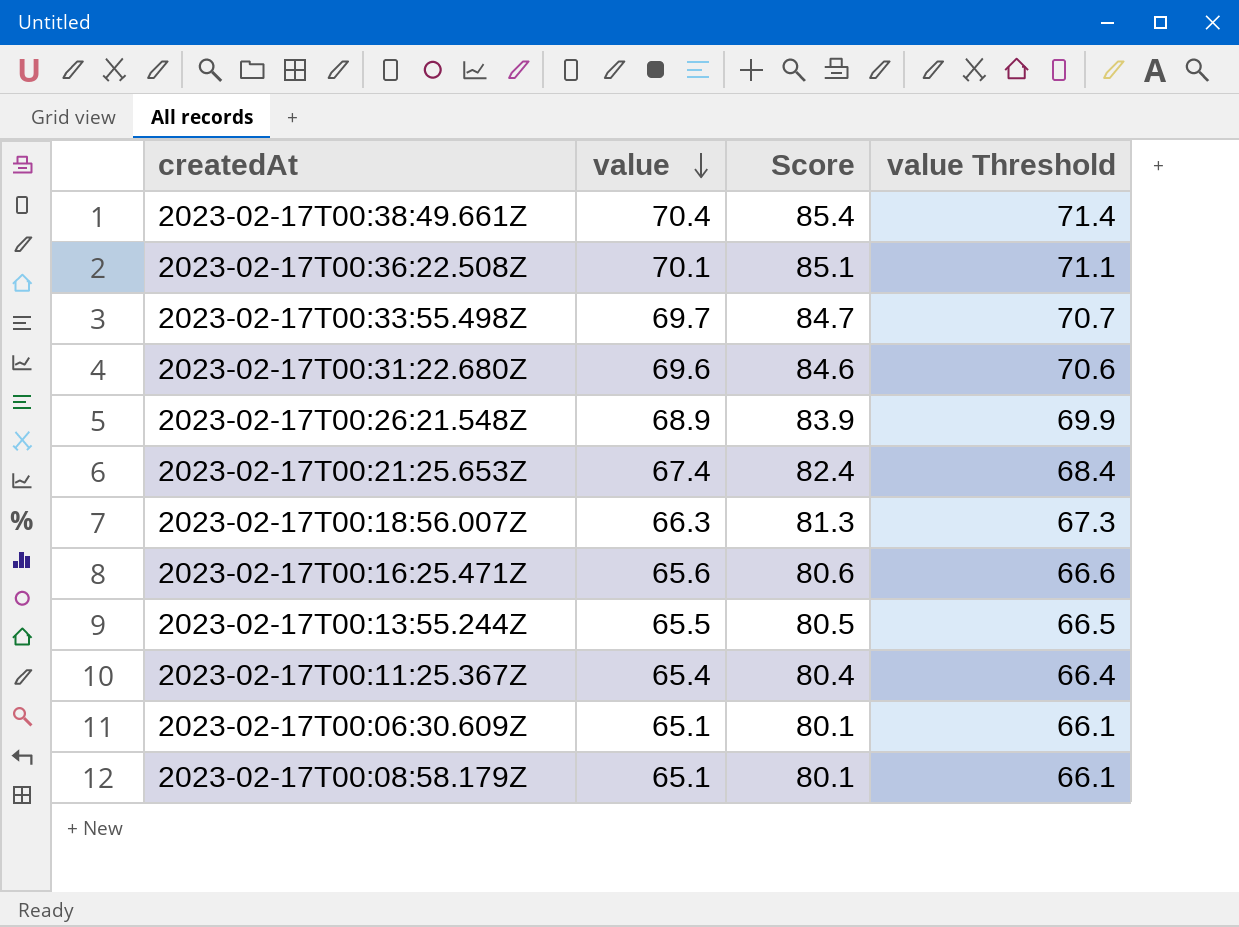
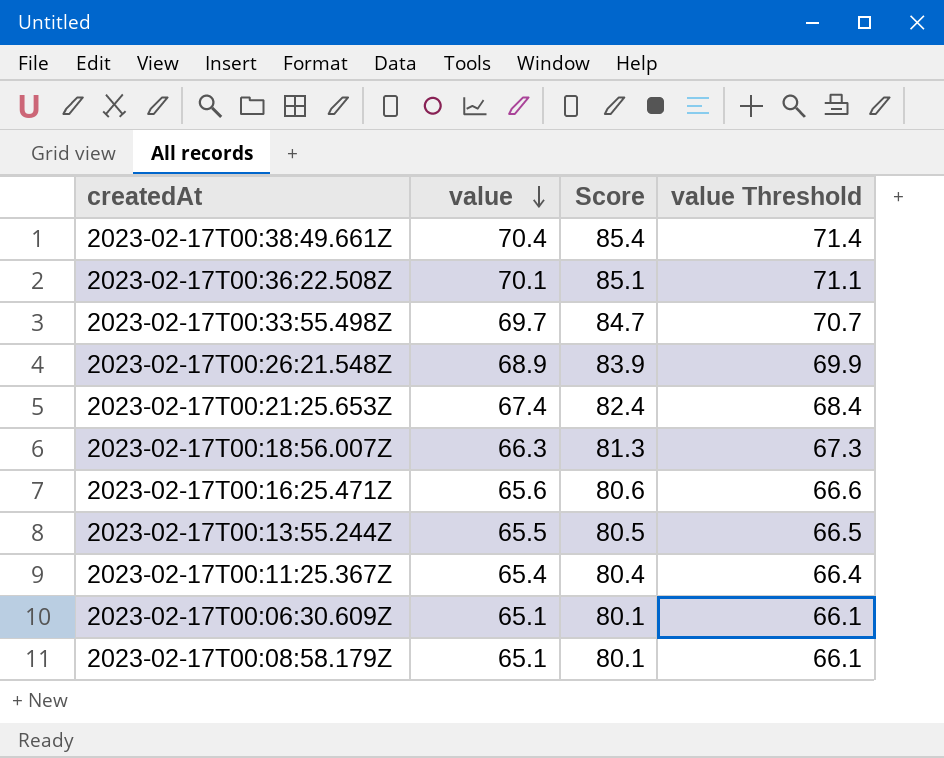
row 2023-02-17T00:31:22.680Z: 69.6 | 84.6 | 70.6 -> none

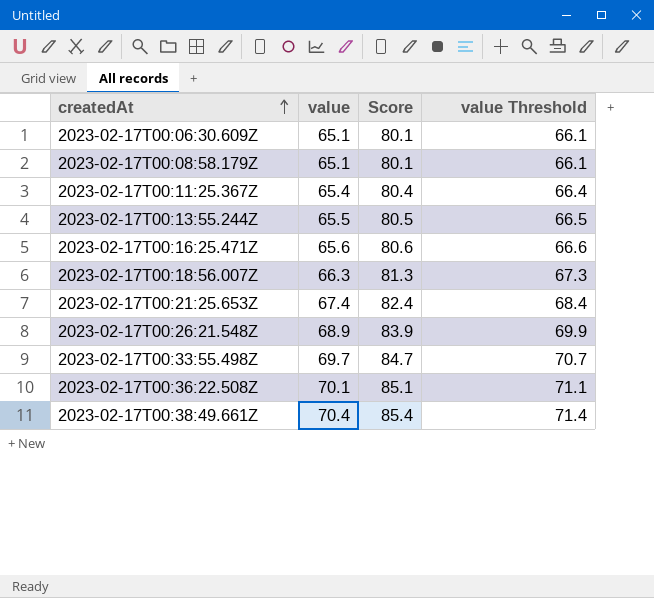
row order: value descending -> createdAt ascending

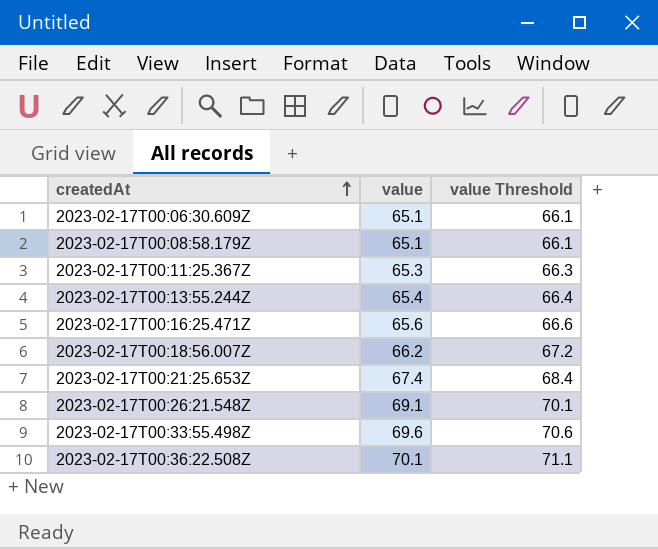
column Score | formula: [value] + 15 -> none
row 2023-02-17T00:38:49.661Z: 70.4 | 85.4 | 71.4 -> none
2023-02-17T00:11:25.367Z | value: 65.4 -> 65.3
2023-02-17T00:11:25.367Z | value Threshold: 66.4 -> 66.3
2023-02-17T00:13:55.244Z | value: 65.5 -> 65.4
2023-02-17T00:13:55.244Z | value Threshold: 66.5 -> 66.4
2023-02-17T00:18:56.007Z | value: 66.3 -> 66.2
2023-02-17T00:18:56.007Z | value Threshold: 67.3 -> 67.2
2023-02-17T00:26:21.548Z | value: 68.9 -> 69.1
2023-02-17T00:26:21.548Z | value Threshold: 69.9 -> 70.1
2023-02-17T00:33:55.498Z | value: 69.7 -> 69.6
2023-02-17T00:33:55.498Z | value Threshold: 70.7 -> 70.6

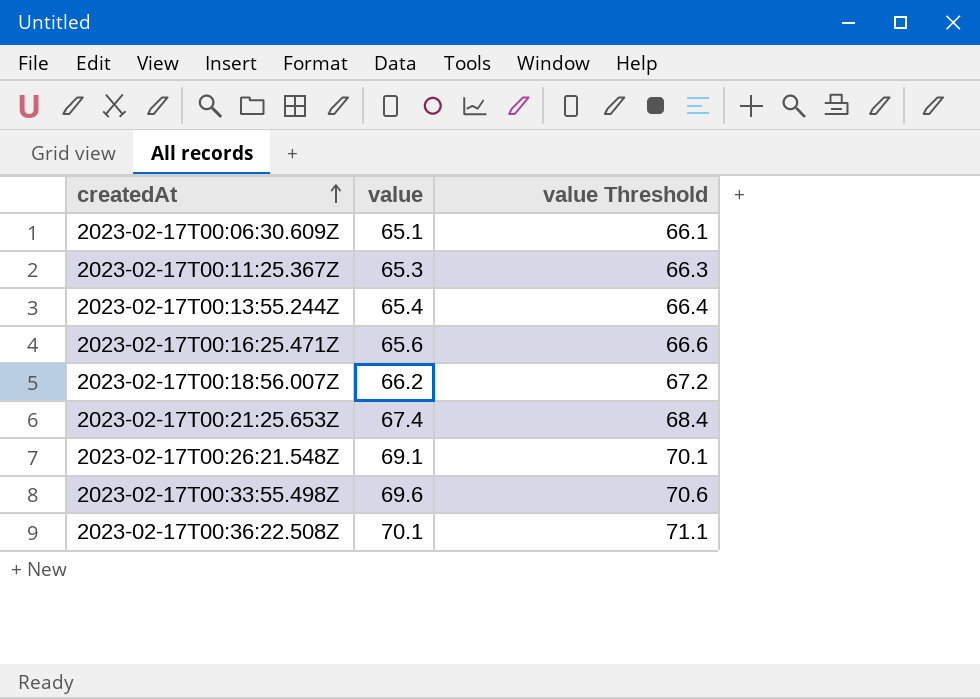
row 2023-02-17T00:08:58.179Z: 65.1 | 66.1 -> none

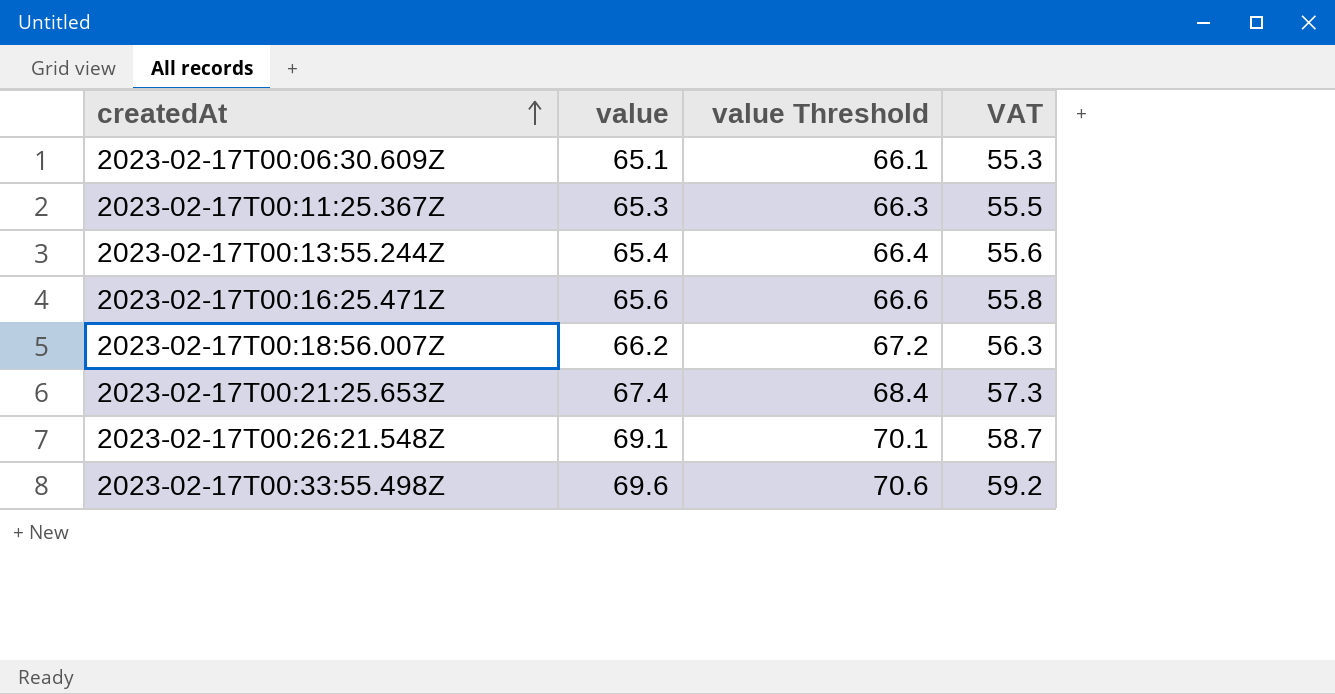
column VAT | formula: none -> [value] * 0.85
row 2023-02-17T00:36:22.508Z: 70.1 | 71.1 -> none

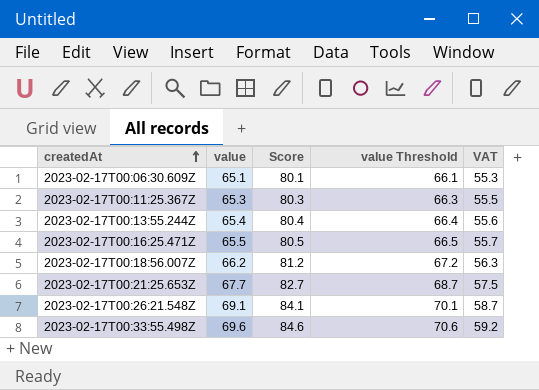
column Score | formula: none -> [value] + 15
2023-02-17T00:16:25.471Z | value: 65.6 -> 65.5
2023-02-17T00:16:25.471Z | value Threshold: 66.6 -> 66.5
2023-02-17T00:16:25.471Z | VAT: 55.8 -> 55.7
2023-02-17T00:21:25.653Z | value: 67.4 -> 67.7
2023-02-17T00:21:25.653Z | value Threshold: 68.4 -> 68.7
2023-02-17T00:21:25.653Z | VAT: 57.3 -> 57.5

